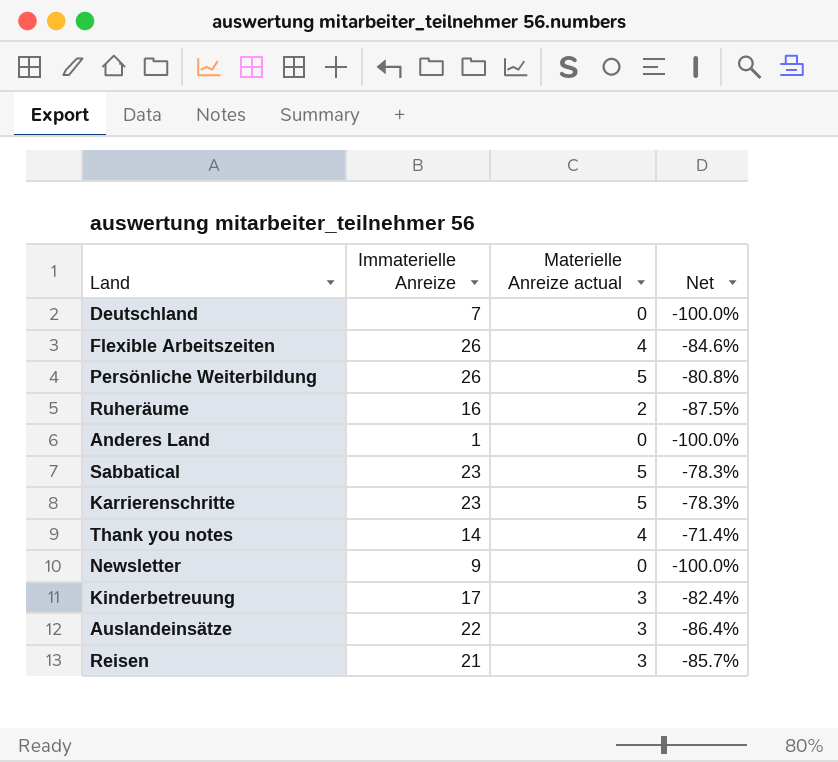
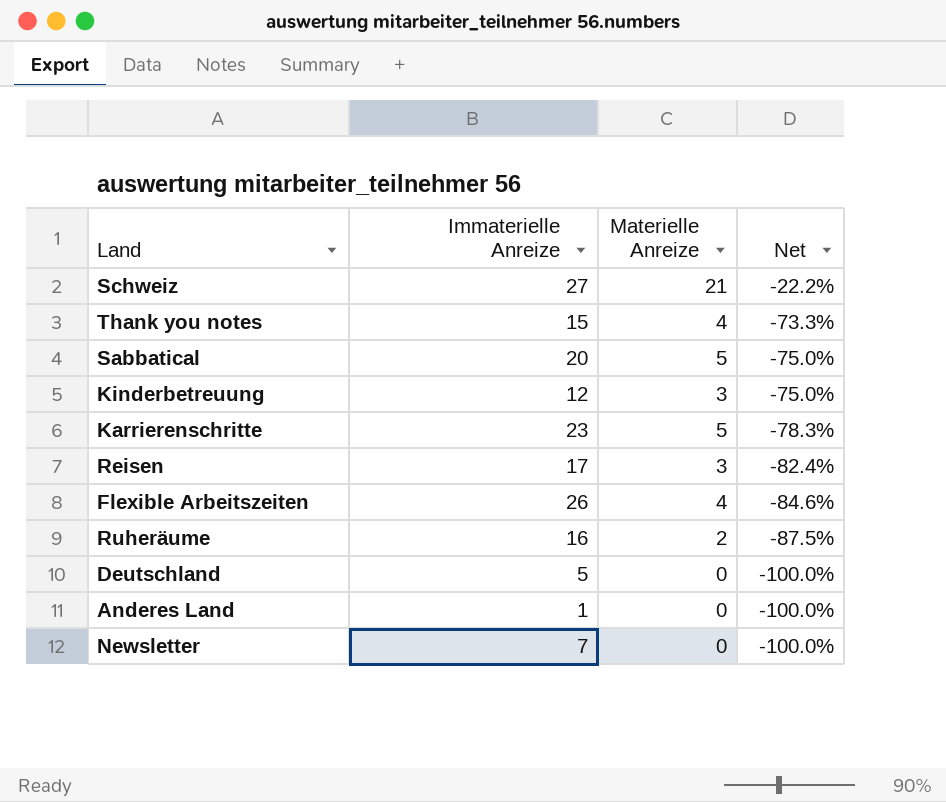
row order: none -> Net descending
column name: Materielle Anreize actual -> Materielle Anreize
row Persönliche Weiterbildung: 26 | 5 | -80.8% -> none
row Auslandeinsätze: 22 | 3 | -86.4% -> none
row Schweiz: none -> 27 | 21 | -22.2%
Thank you notes | Immaterielle Anreize: 14 -> 15
Thank you notes | Net: -71.4% -> -73.3%
Sabbatical | Immaterielle Anreize: 23 -> 20
Sabbatical | Net: -78.3% -> -75.0%
Kinderbetreuung | Immaterielle Anreize: 17 -> 12
Kinderbetreuung | Net: -82.4% -> -75.0%
Reisen | Immaterielle Anreize: 21 -> 17
Reisen | Net: -85.7% -> -82.4%
Deutschland | Immaterielle Anreize: 7 -> 5
Newsletter | Immaterielle Anreize: 9 -> 7

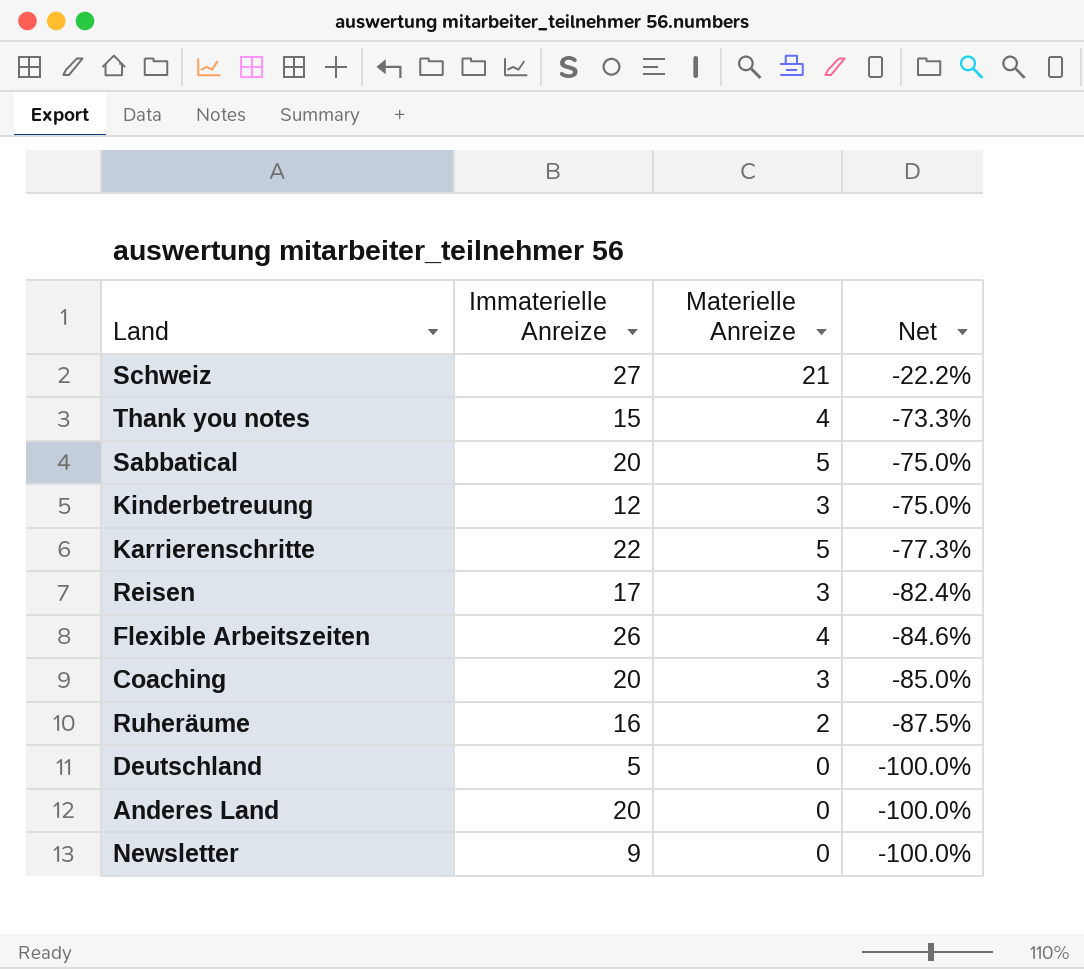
Karrierenschritte | Immaterielle Anreize: 23 -> 22
Karrierenschritte | Net: -78.3% -> -77.3%
row Coaching: none -> 20 | 3 | -85.0%
Anderes Land | Immaterielle Anreize: 1 -> 20
Newsletter | Immaterielle Anreize: 7 -> 9

